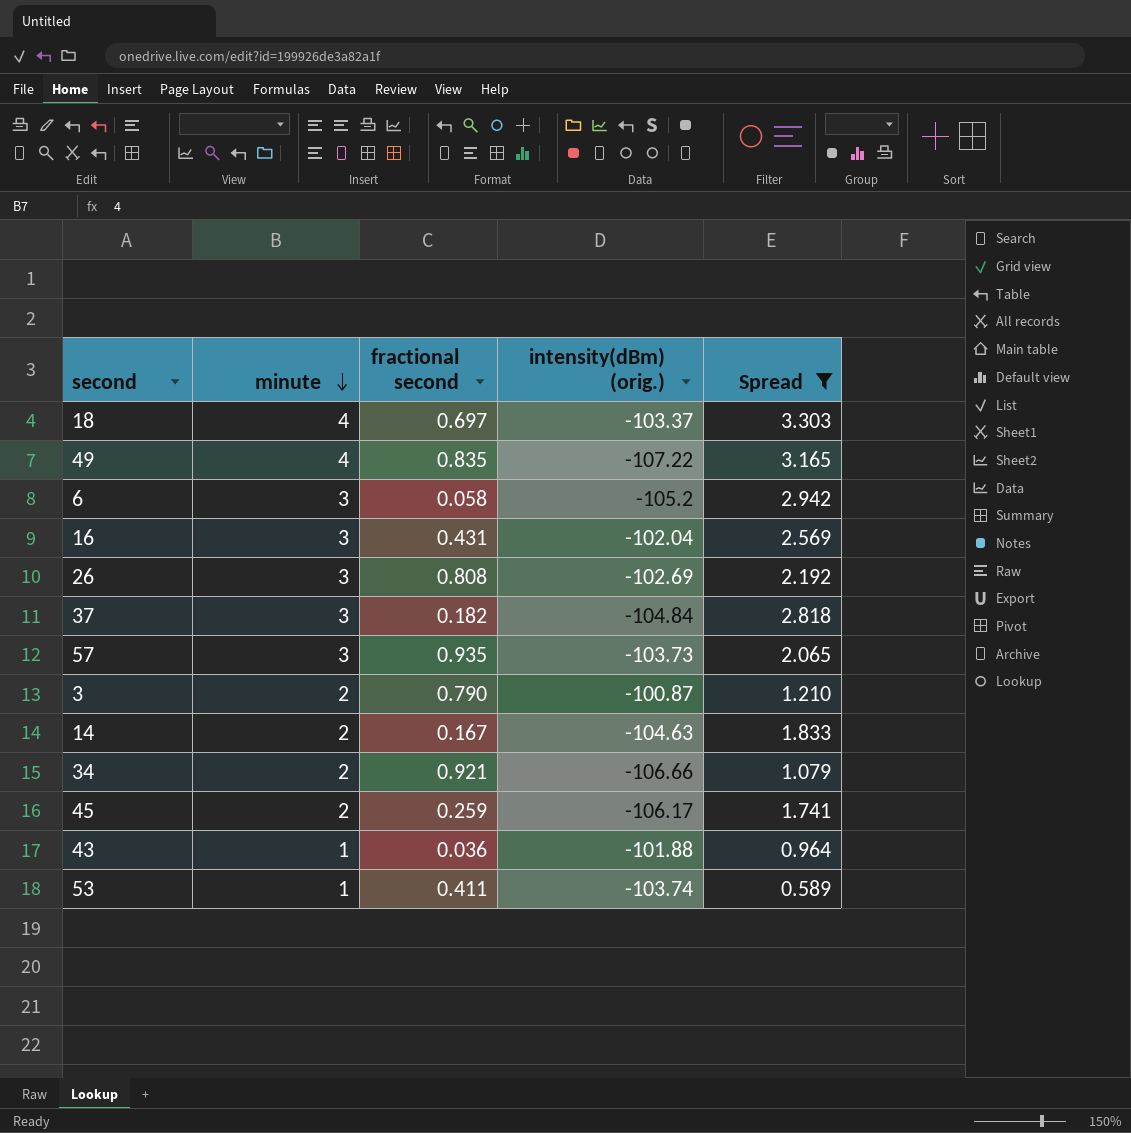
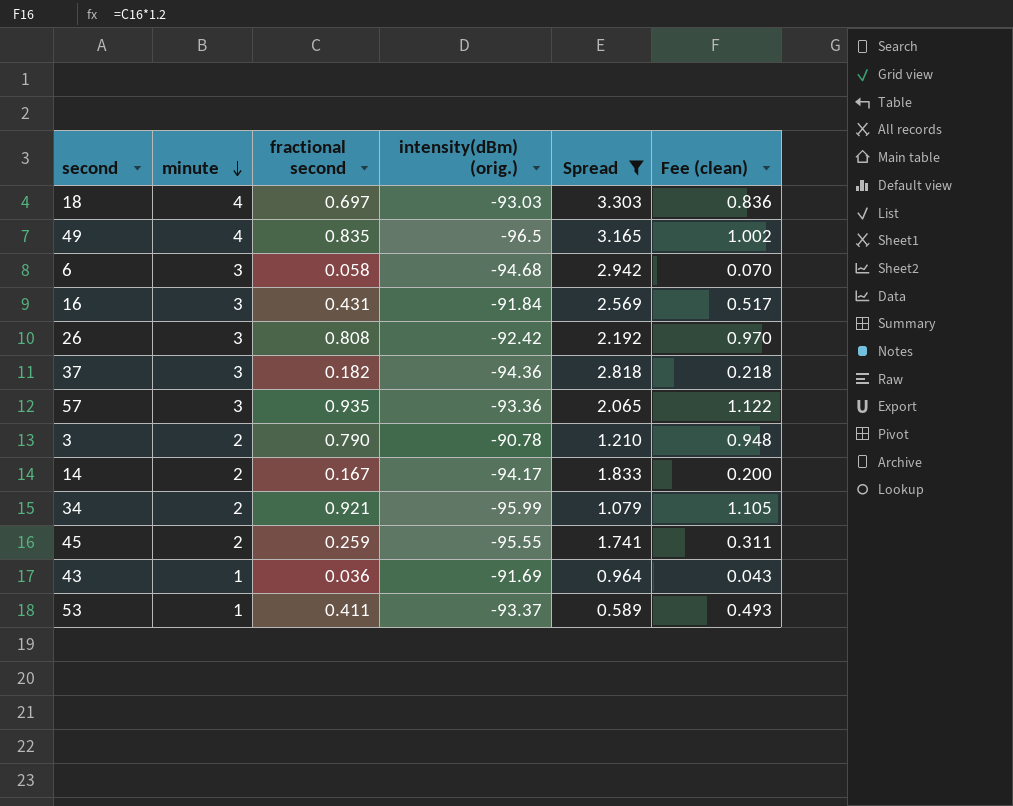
column Fee (clean) | formula: none -> [fractional second] * 1.2
18 | intensity(dBm) (orig.): -103.37 -> -93.03
49 | intensity(dBm) (orig.): -107.22 -> -96.5
6 | intensity(dBm) (orig.): -105.2 -> -94.68
16 | intensity(dBm) (orig.): -102.04 -> -91.84
26 | intensity(dBm) (orig.): -102.69 -> -92.42
37 | intensity(dBm) (orig.): -104.84 -> -94.36
57 | intensity(dBm) (orig.): -103.73 -> -93.36
3 | intensity(dBm) (orig.): -100.87 -> -90.78
14 | intensity(dBm) (orig.): -104.63 -> -94.17
34 | intensity(dBm) (orig.): -106.66 -> -95.99
45 | intensity(dBm) (orig.): -106.17 -> -95.55
43 | intensity(dBm) (orig.): -101.88 -> -91.69
53 | intensity(dBm) (orig.): -103.74 -> -93.37

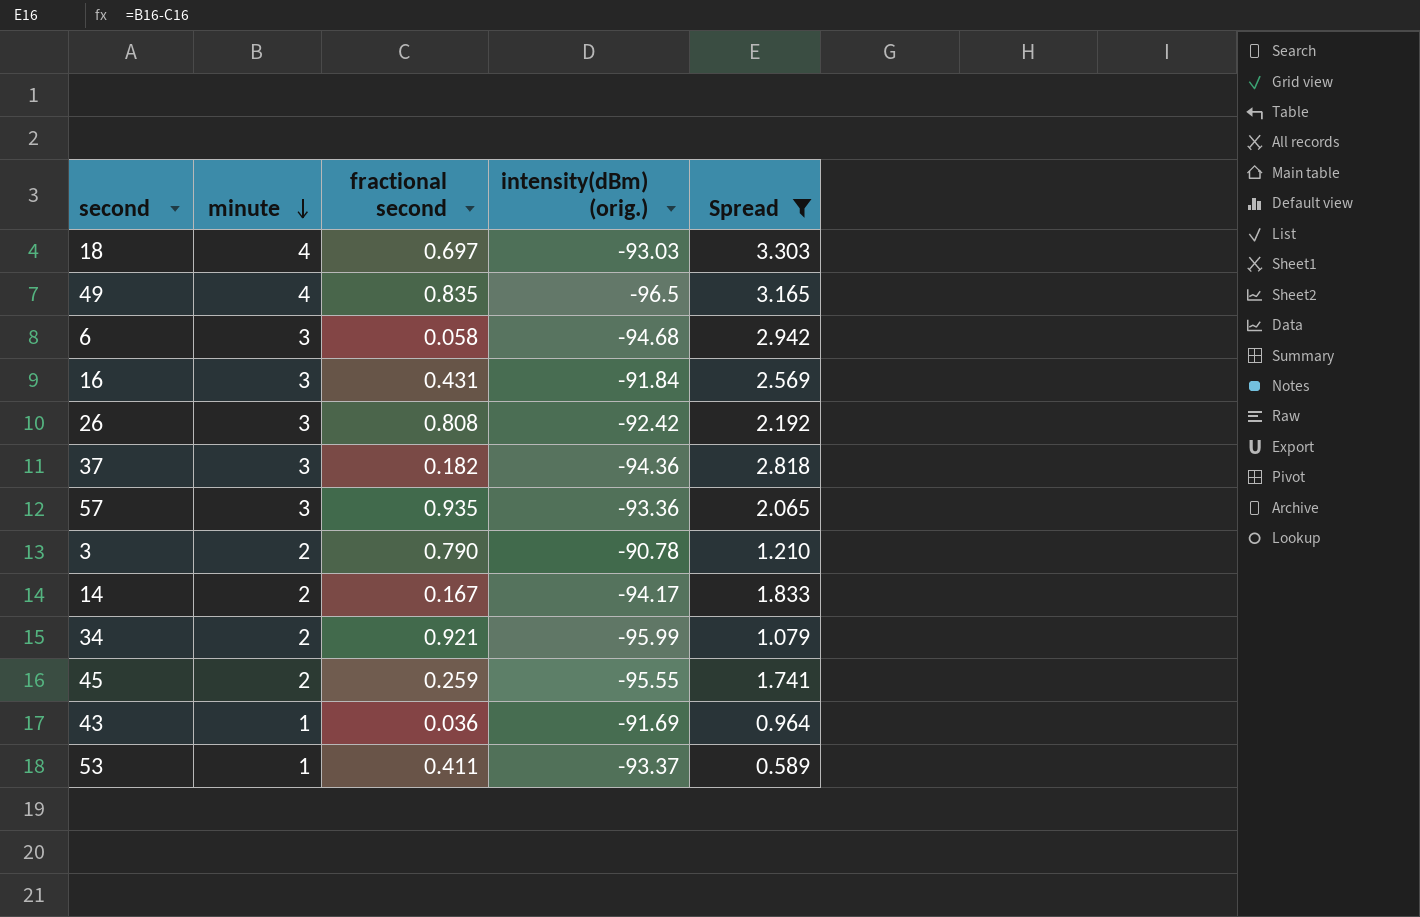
column Fee (clean) | formula: [fractional second] * 1.2 -> none

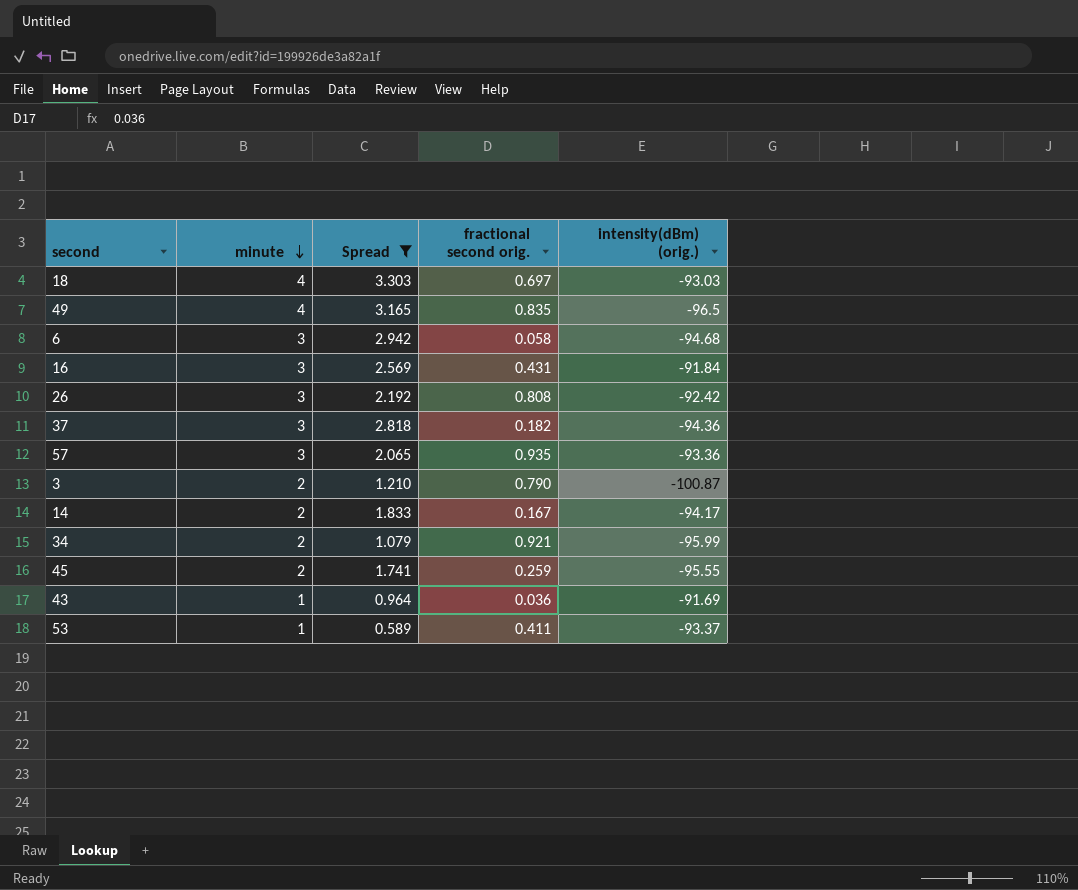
column Spread | position: 5 -> 3
column name: fractional second -> fractional second orig.
3 | intensity(dBm) (orig.): -90.78 -> -100.87

